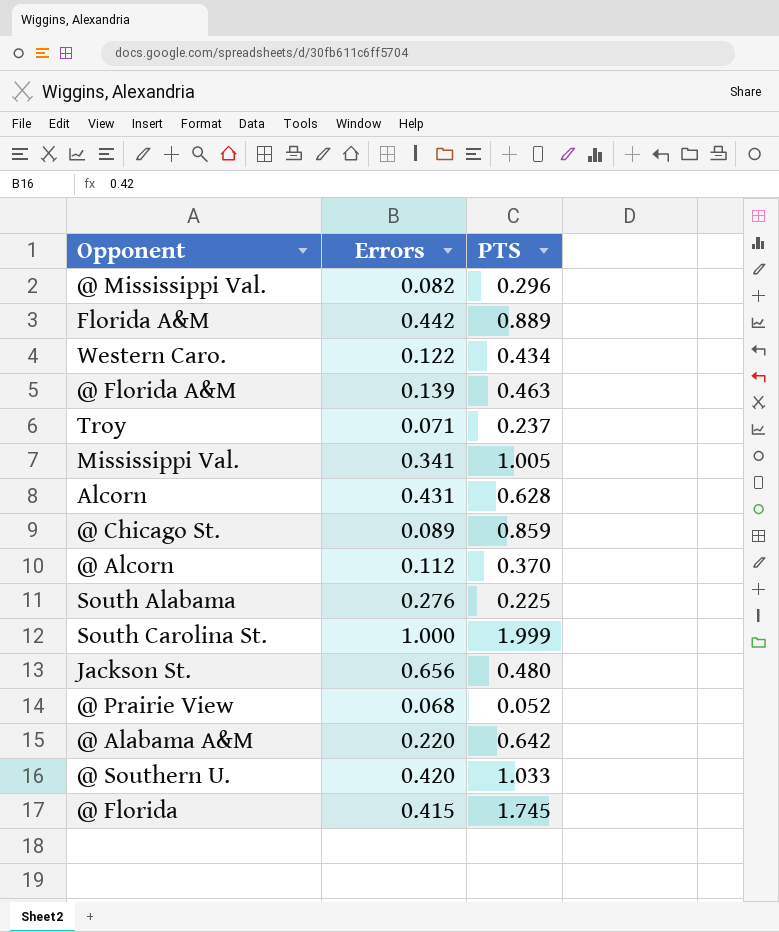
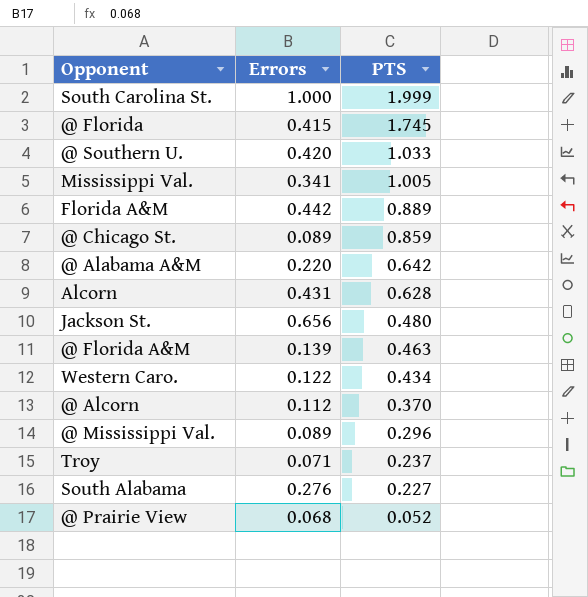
row order: none -> PTS descending
@ Mississippi Val. | Errors: 0.082 -> 0.089
South Alabama | PTS: 0.225 -> 0.227

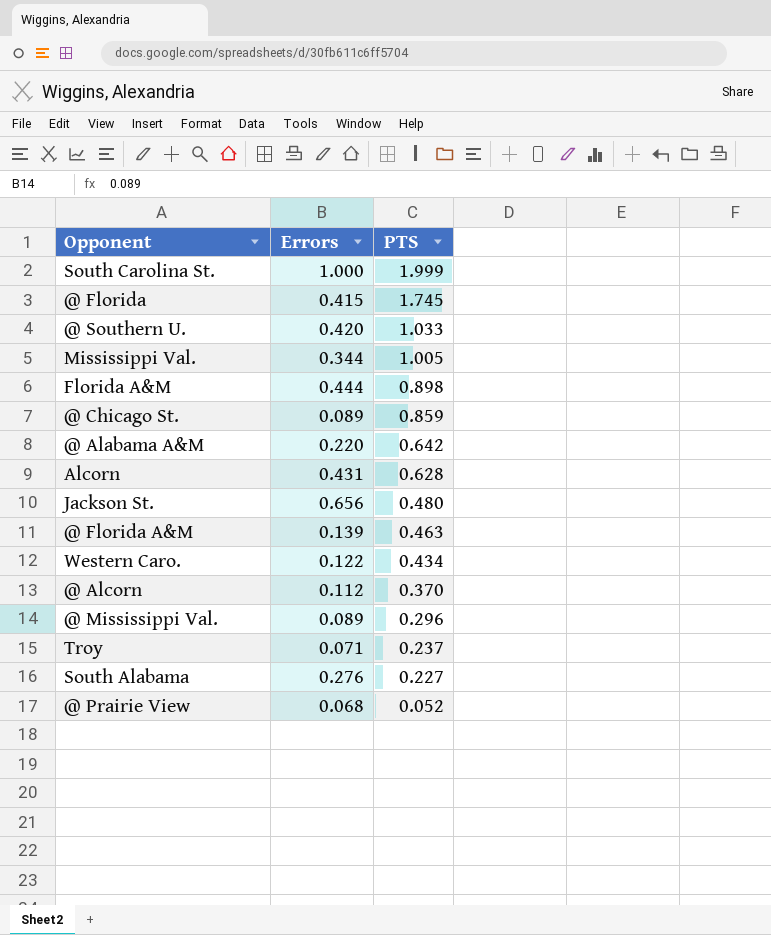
Mississippi Val. | Errors: 0.341 -> 0.344
Florida A&M | Errors: 0.442 -> 0.444
Florida A&M | PTS: 0.889 -> 0.898

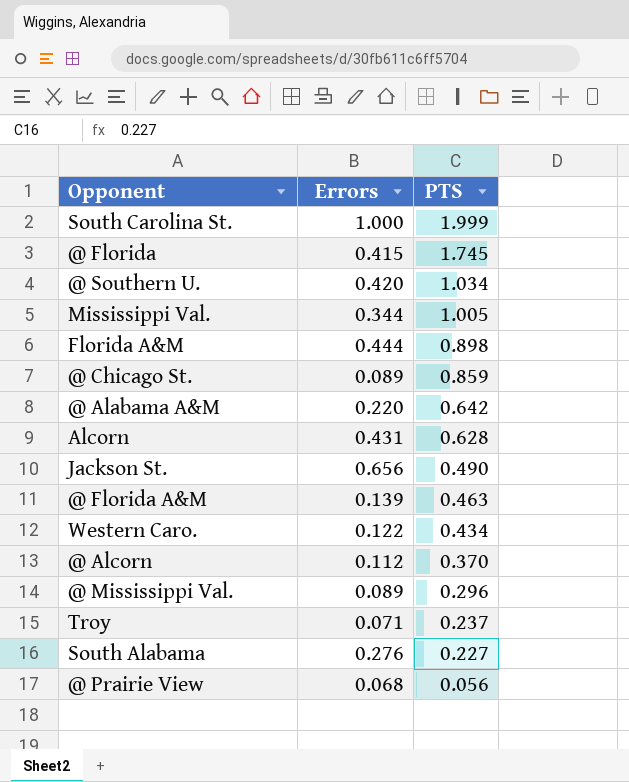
@ Southern U. | PTS: 1.033 -> 1.034
Jackson St. | PTS: 0.480 -> 0.490
@ Prairie View | PTS: 0.052 -> 0.056

